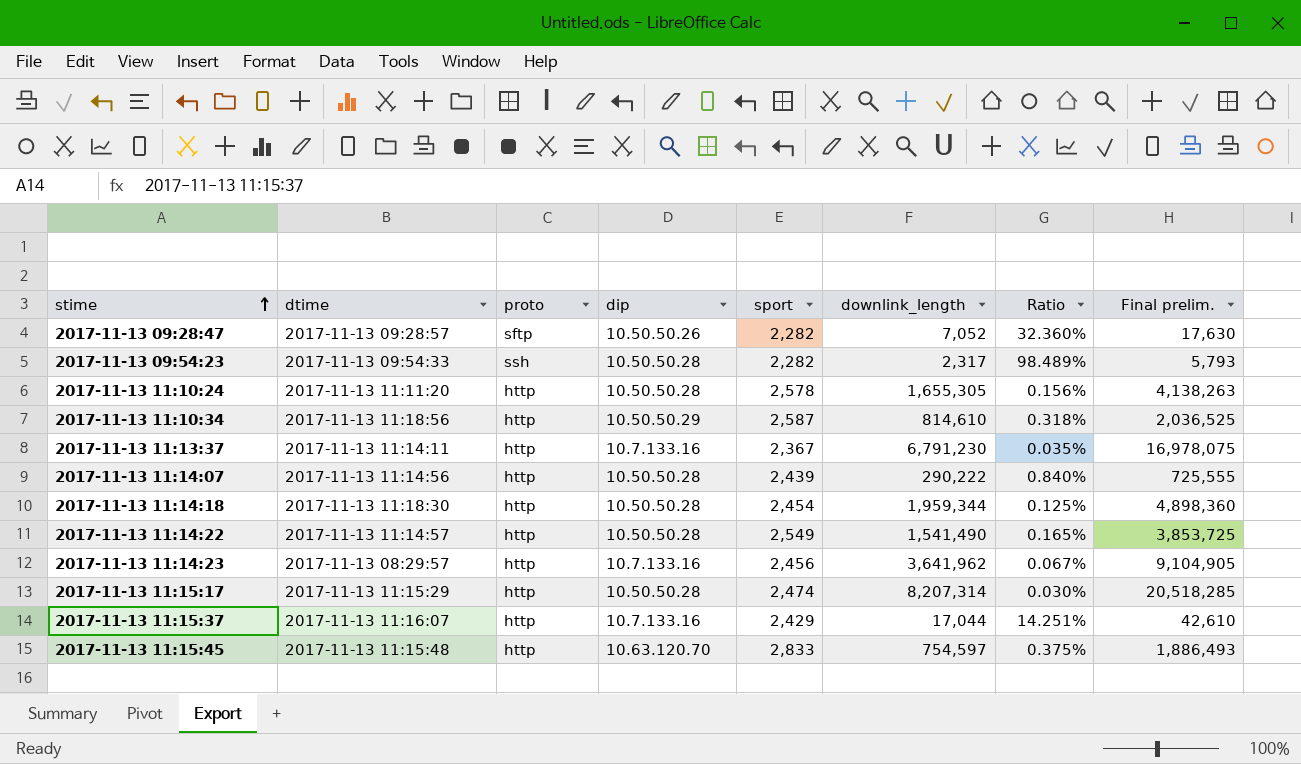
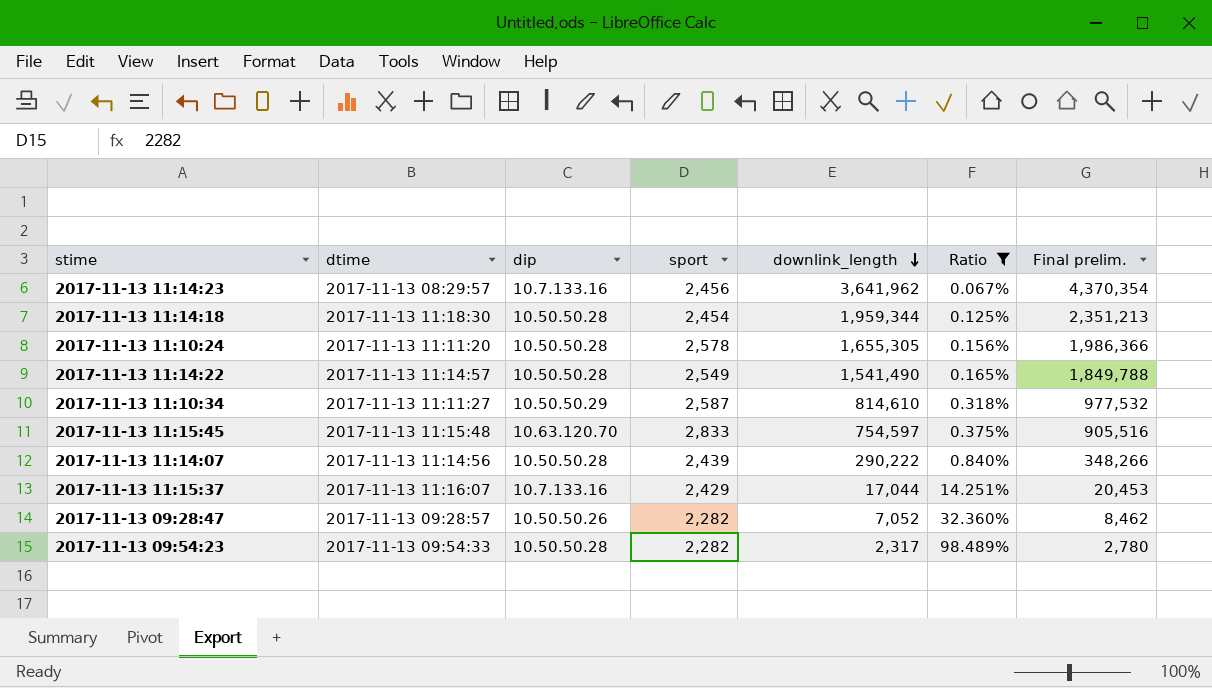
filter: none -> Ratio >= 0.067%
row order: stime ascending -> downlink_length descending
column proto | position: 3 -> none
column Final prelim. | formula: [downlink_length] * 2.5 -> [downlink_length] * 1.2
2017-11-13 11:10:34 | dtime: 2017-11-13 11:18:56 -> 2017-11-13 11:11:27

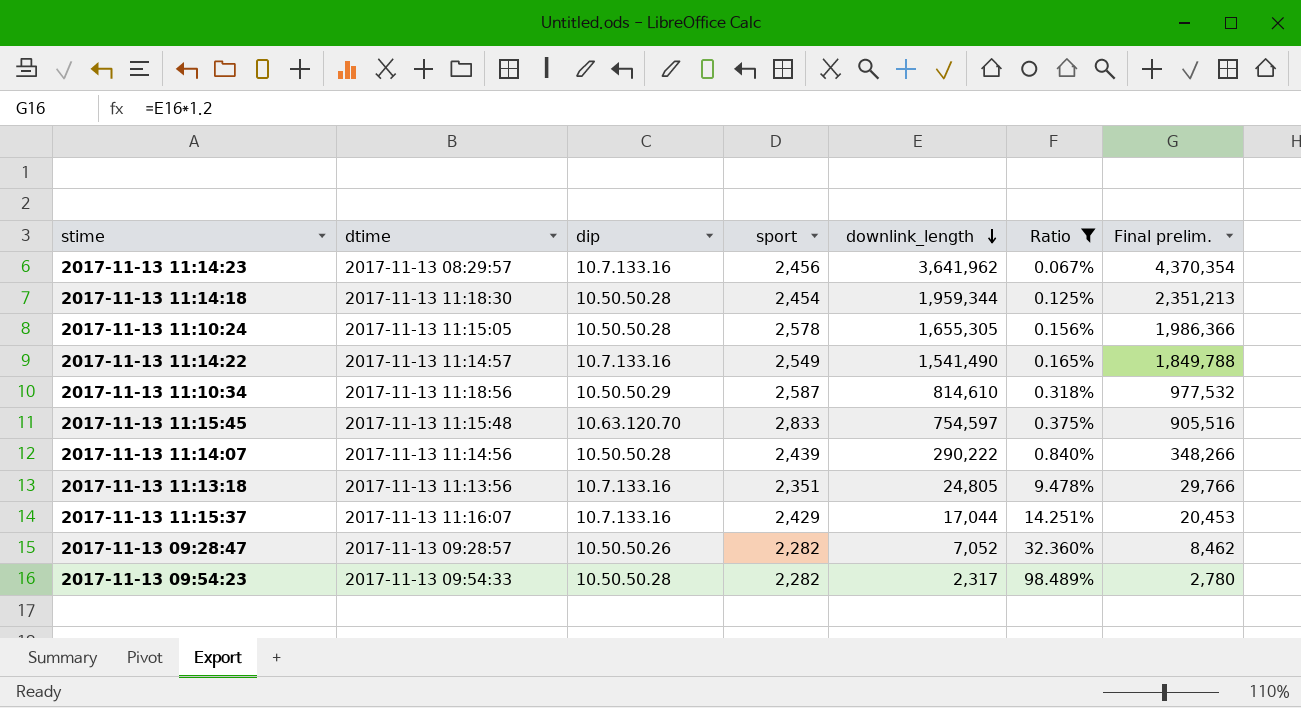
2017-11-13 11:10:24 | dtime: 2017-11-13 11:11:20 -> 2017-11-13 11:15:05
2017-11-13 11:14:22 | dip: 10.50.50.28 -> 10.7.133.16
2017-11-13 11:10:34 | dtime: 2017-11-13 11:11:27 -> 2017-11-13 11:18:56
row 2017-11-13 11:13:18: none -> 2017-11-13 11:13:56 | 10.7.133.16 | 2,351 | 24,805 | 9.478% | 29,766

